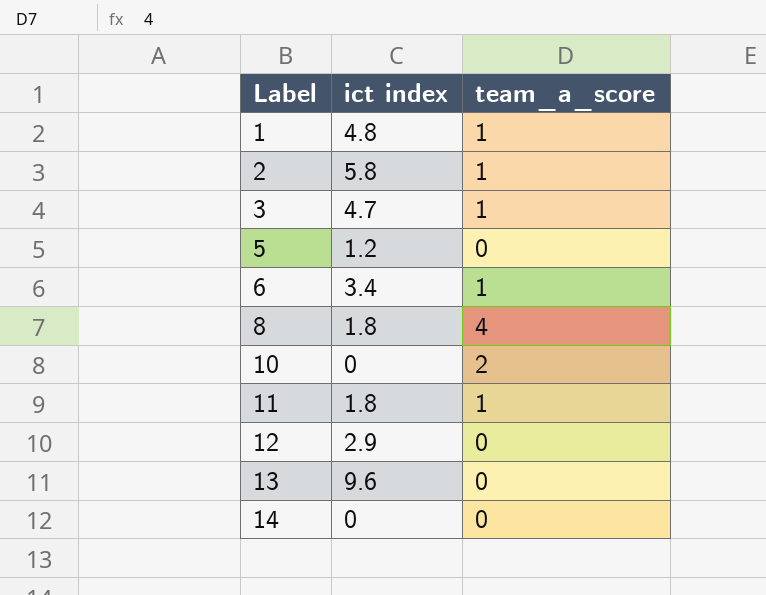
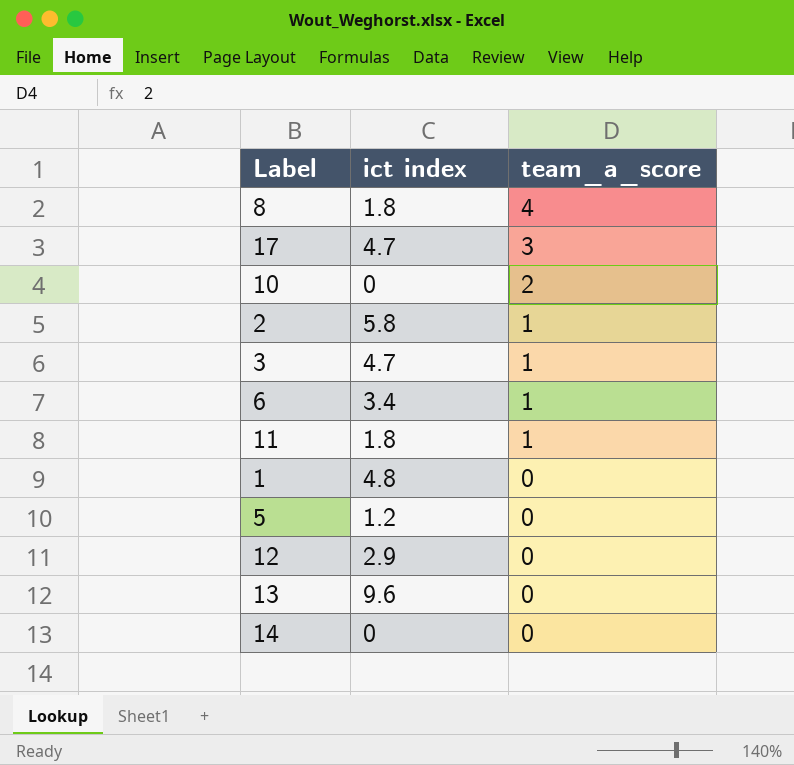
row order: Label ascending -> team_a_score descending
row 17: none -> 4.7 | 3
1 | team_a_score: 1 -> 0

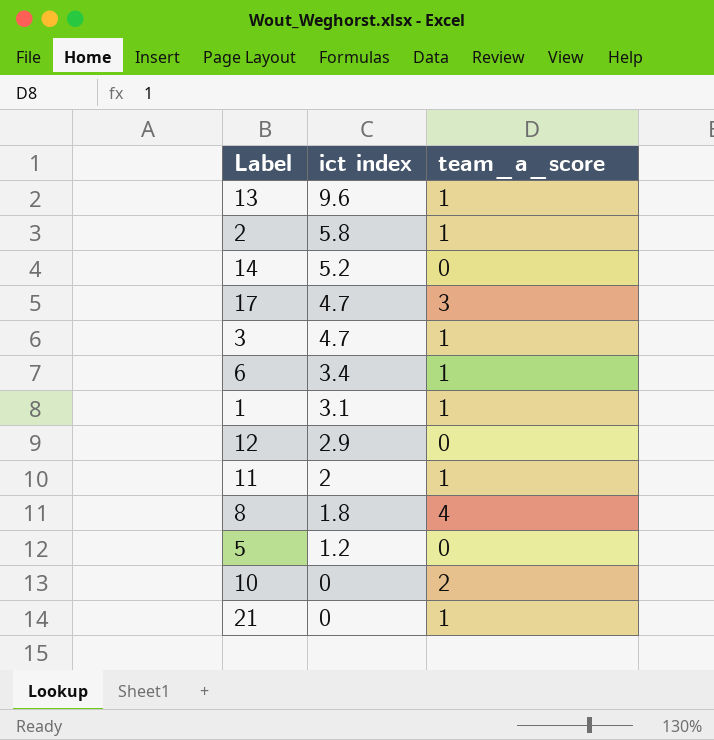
row order: team_a_score descending -> ict index descending
13 | team_a_score: 0 -> 1
14 | ict index: 0 -> 5.2
1 | ict index: 4.8 -> 3.1
1 | team_a_score: 0 -> 1
11 | ict index: 1.8 -> 2
row 21: none -> 0 | 1

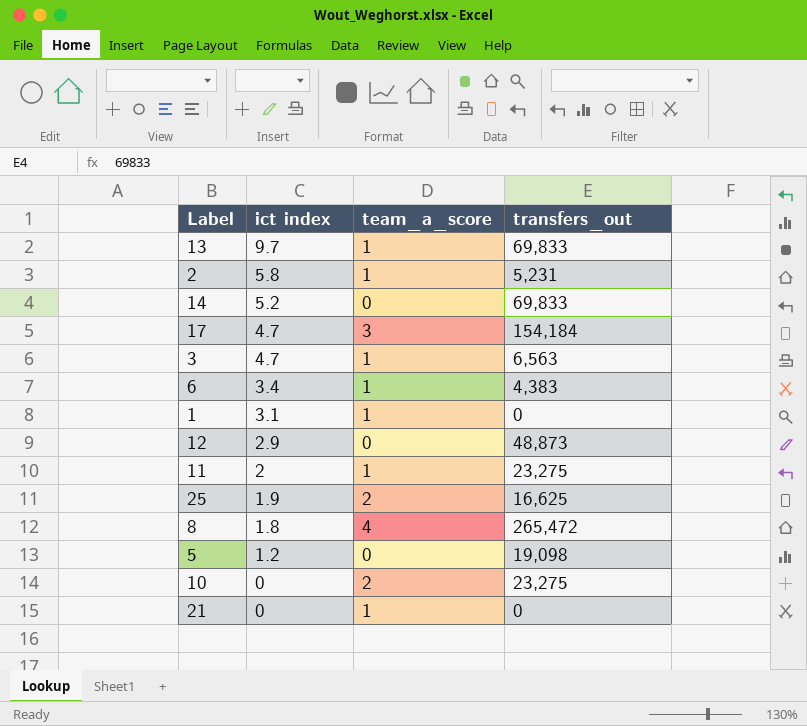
column transfers_out | position: none -> 4
13 | ict index: 9.6 -> 9.7
row 25: none -> 1.9 | 2 | 16,625

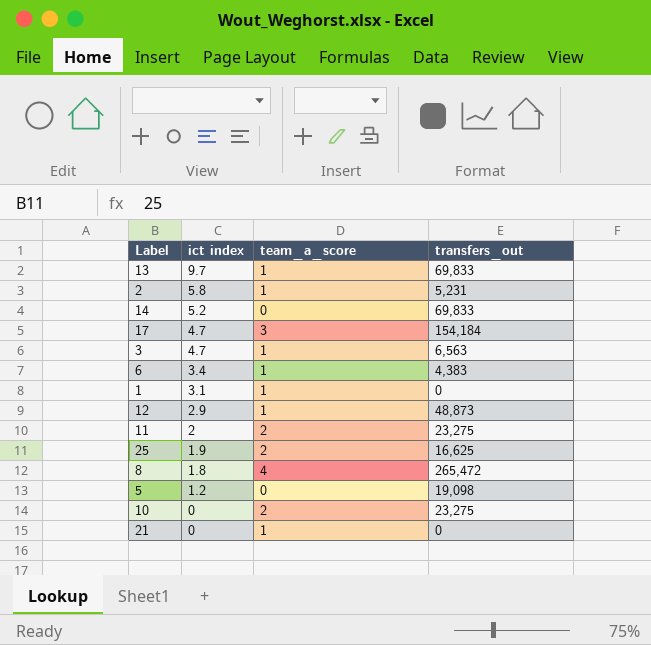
12 | team_a_score: 0 -> 1
11 | team_a_score: 1 -> 2

